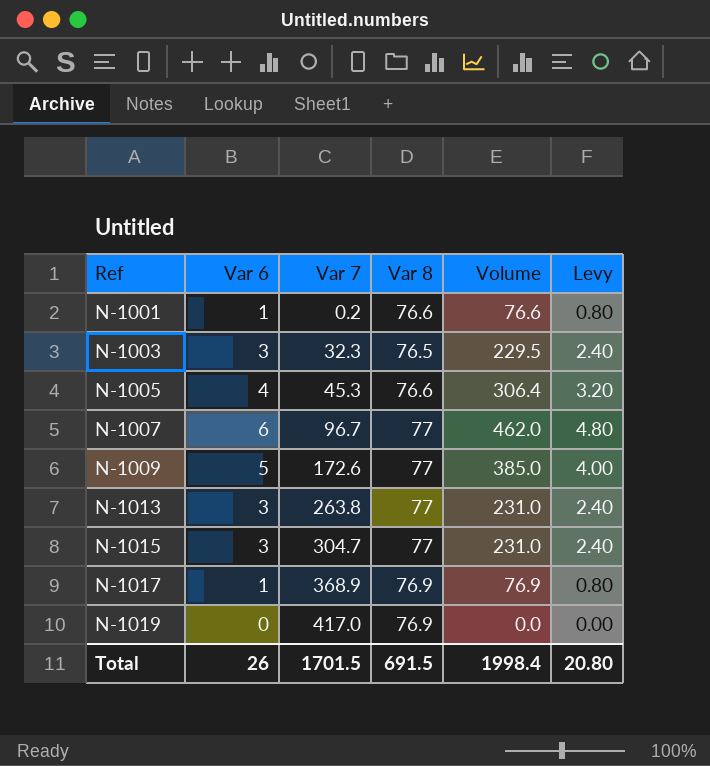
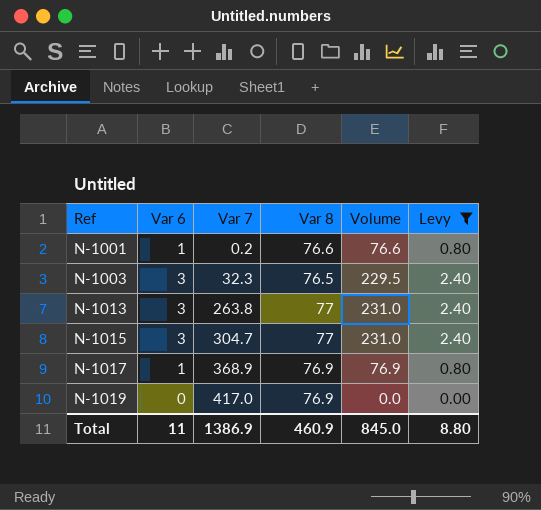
filter: none -> Levy <= 2.40
Total | Var 6: 26 -> 11
Total | Var 7: 1701.5 -> 1386.9
Total | Var 8: 691.5 -> 460.9
Total | Volume: 1998.4 -> 845.0
Total | Levy: 20.80 -> 8.80

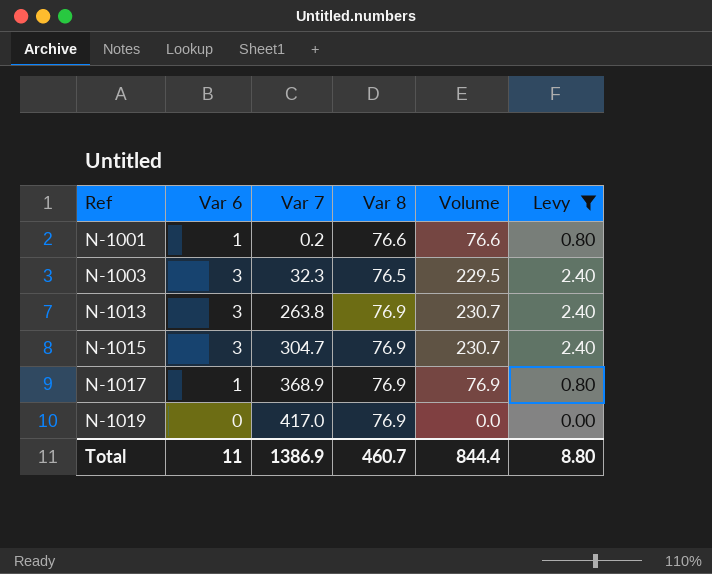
N-1013 | Var 8: 77 -> 76.9
N-1013 | Volume: 231.0 -> 230.7
N-1015 | Var 8: 77 -> 76.9
N-1015 | Volume: 231.0 -> 230.7
Total | Var 8: 460.9 -> 460.7
Total | Volume: 845.0 -> 844.4

